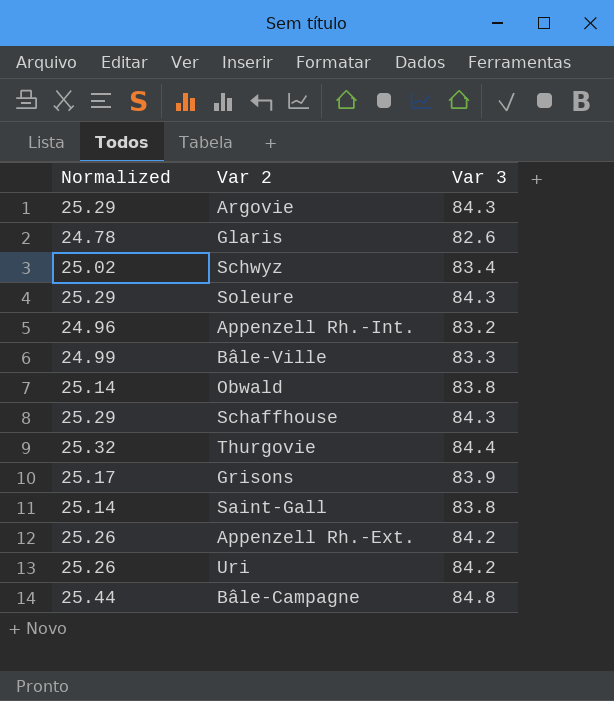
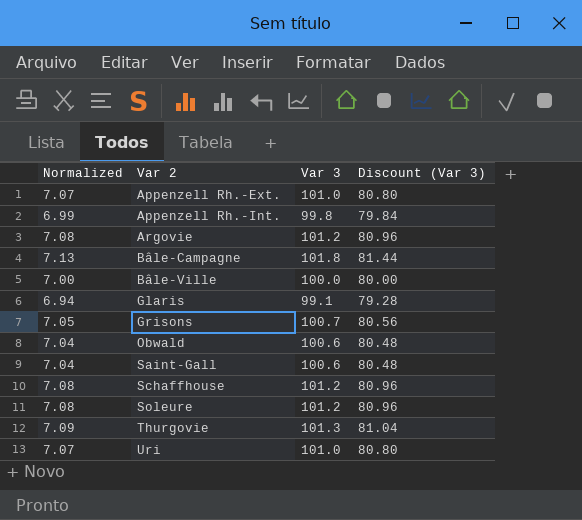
row order: none -> Var 2 ascending
column Normalized | formula: [Var 3] * 0.3 -> [Var 3] * 0.07
column Discount (Var 3) | formula: none -> [Var 3] * 0.8
row Schwyz: 25.02 | 83.4 -> none
Appenzell Rh.-Ext. | Var 3: 84.2 -> 101.0
Appenzell Rh.-Int. | Var 3: 83.2 -> 99.8
Argovie | Var 3: 84.3 -> 101.2
Bâle-Campagne | Var 3: 84.8 -> 101.8
Bâle-Ville | Var 3: 83.3 -> 100.0
Glaris | Var 3: 82.6 -> 99.1
Grisons | Var 3: 83.9 -> 100.7
Obwald | Var 3: 83.8 -> 100.6
Saint-Gall | Var 3: 83.8 -> 100.6
Schaffhouse | Var 3: 84.3 -> 101.2
Soleure | Var 3: 84.3 -> 101.2
Thurgovie | Var 3: 84.4 -> 101.3
Uri | Var 3: 84.2 -> 101.0

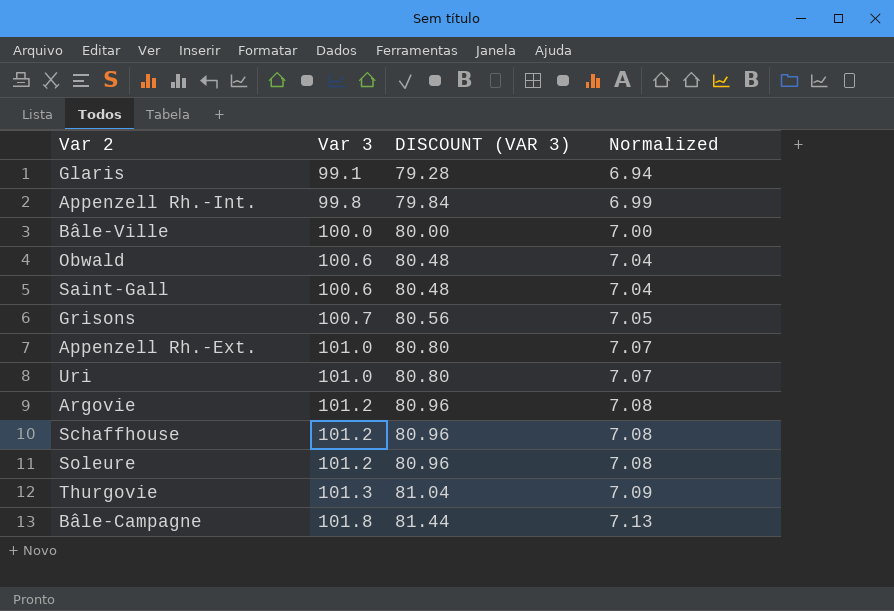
row order: Var 2 ascending -> Var 3 ascending
column name: Discount (Var 3) -> DISCOUNT (VAR 3)
column Normalized | position: 1 -> 4

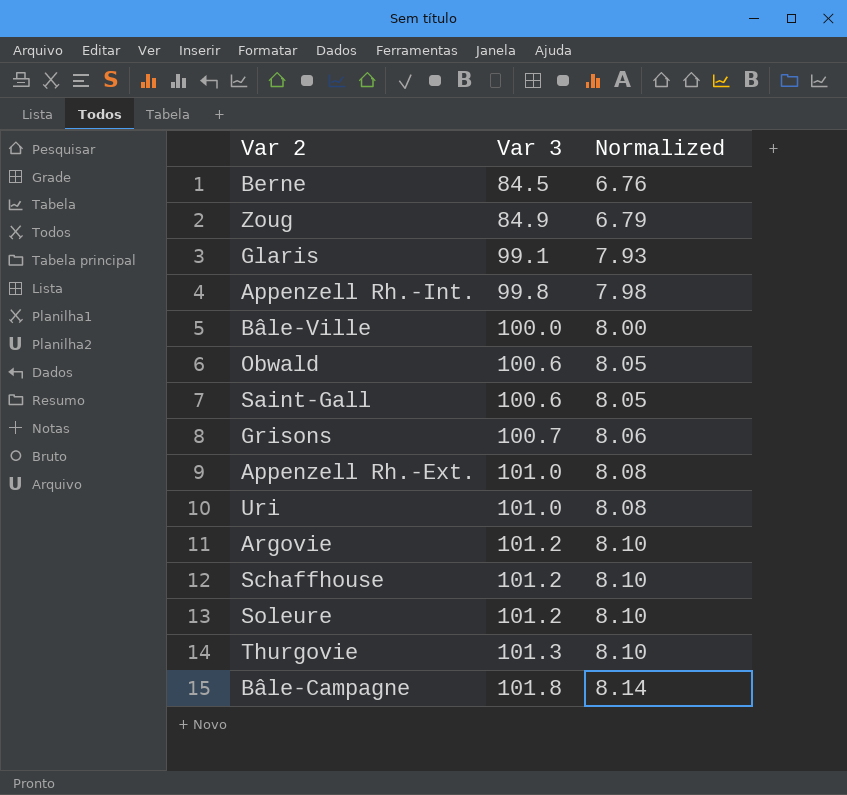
column DISCOUNT (VAR 3) | formula: [Var 3] * 0.8 -> none
column Normalized | formula: [Var 3] * 0.07 -> [Var 3] * 0.08
row Berne: none -> 84.5 | 6.76
row Zoug: none -> 84.9 | 6.79

